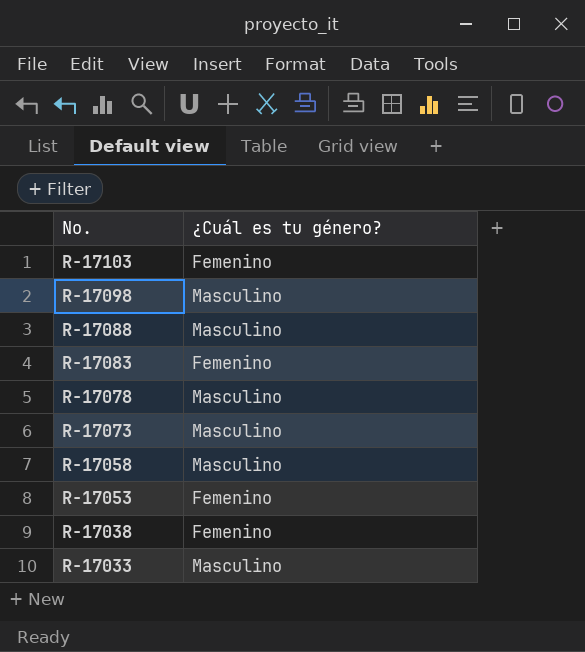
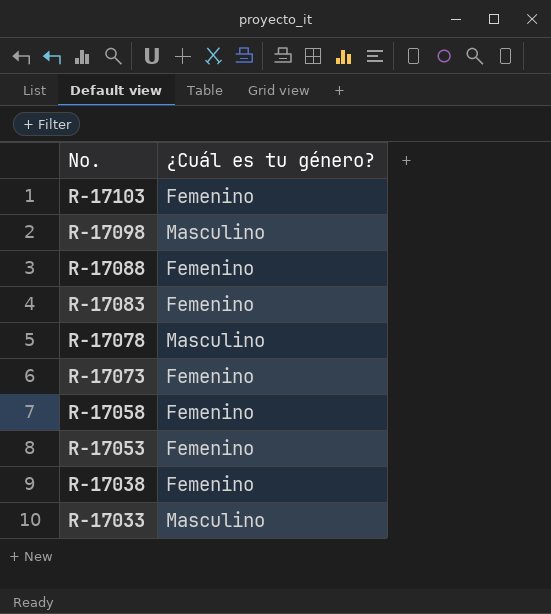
R-17088 | ¿Cuál es tu género?: Masculino -> Femenino
R-17073 | ¿Cuál es tu género?: Masculino -> Femenino
R-17058 | ¿Cuál es tu género?: Masculino -> Femenino

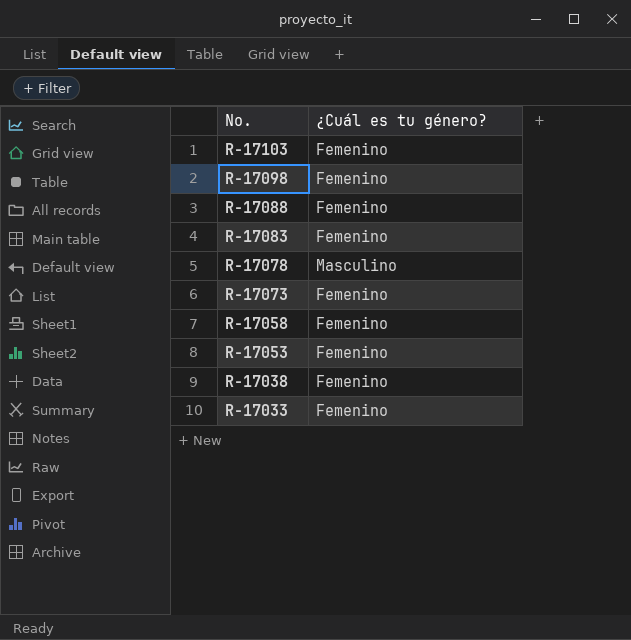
R-17098 | ¿Cuál es tu género?: Masculino -> Femenino
R-17033 | ¿Cuál es tu género?: Masculino -> Femenino

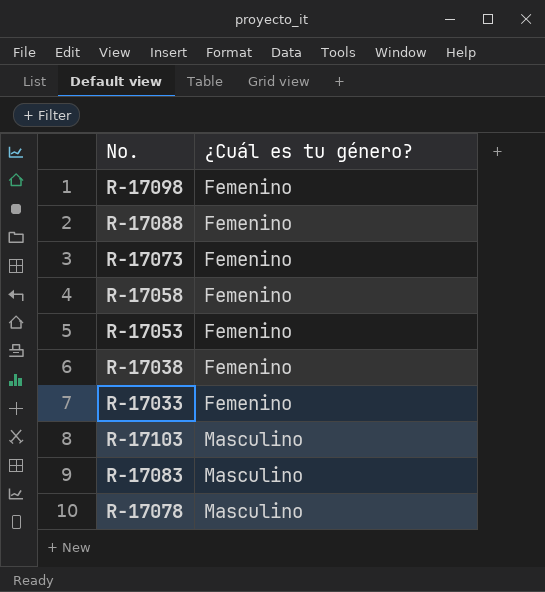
row order: No. descending -> ¿Cuál es tu género? ascending
R-17103 | ¿Cuál es tu género?: Femenino -> Masculino
R-17083 | ¿Cuál es tu género?: Femenino -> Masculino

